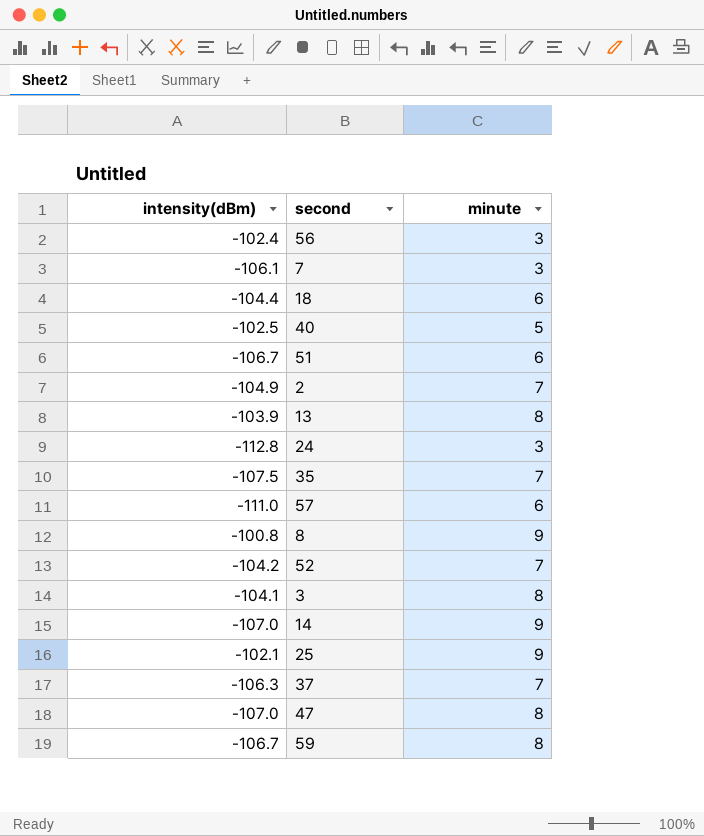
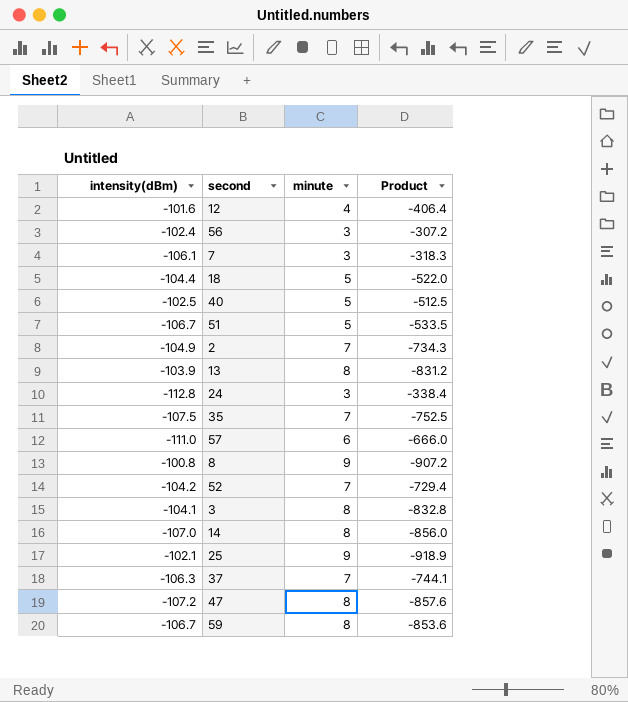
column Product | formula: none -> [intensity(dBm)] * [minute]
row 12: none -> -101.6 | 4 | -406.4
18 | minute: 6 -> 5
51 | minute: 6 -> 5
14 | minute: 9 -> 8
47 | intensity(dBm): -107.0 -> -107.2

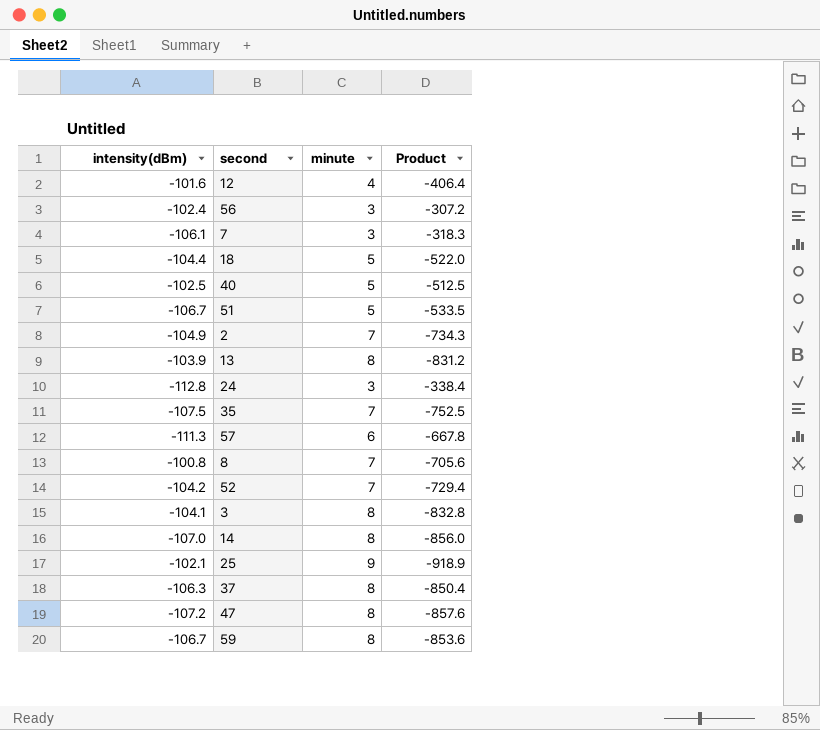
57 | intensity(dBm): -111.0 -> -111.3
57 | Product: -666.0 -> -667.8
8 | minute: 9 -> 7
8 | Product: -907.2 -> -705.6
37 | minute: 7 -> 8
37 | Product: -744.1 -> -850.4

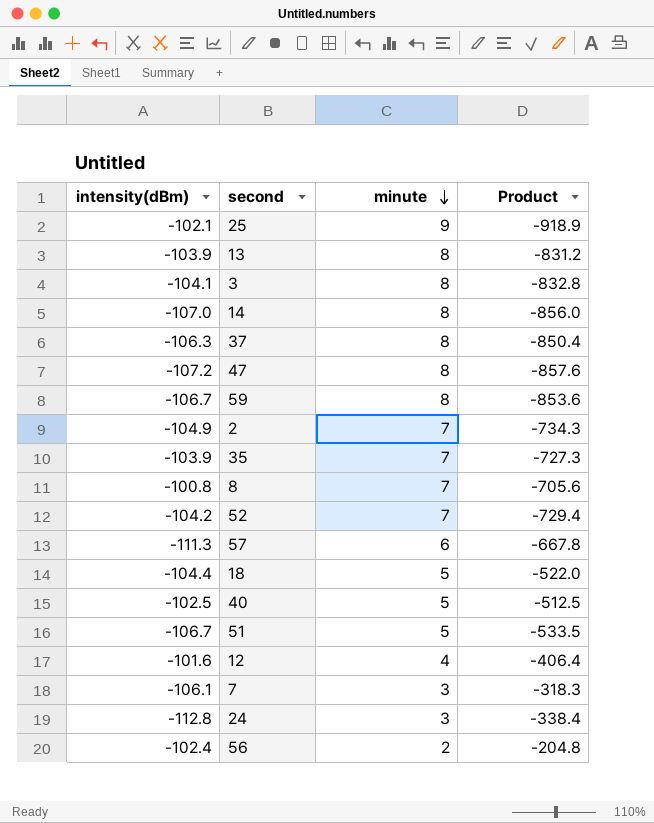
row order: none -> minute descending
35 | intensity(dBm): -107.5 -> -103.9
35 | Product: -752.5 -> -727.3
56 | minute: 3 -> 2
56 | Product: -307.2 -> -204.8

